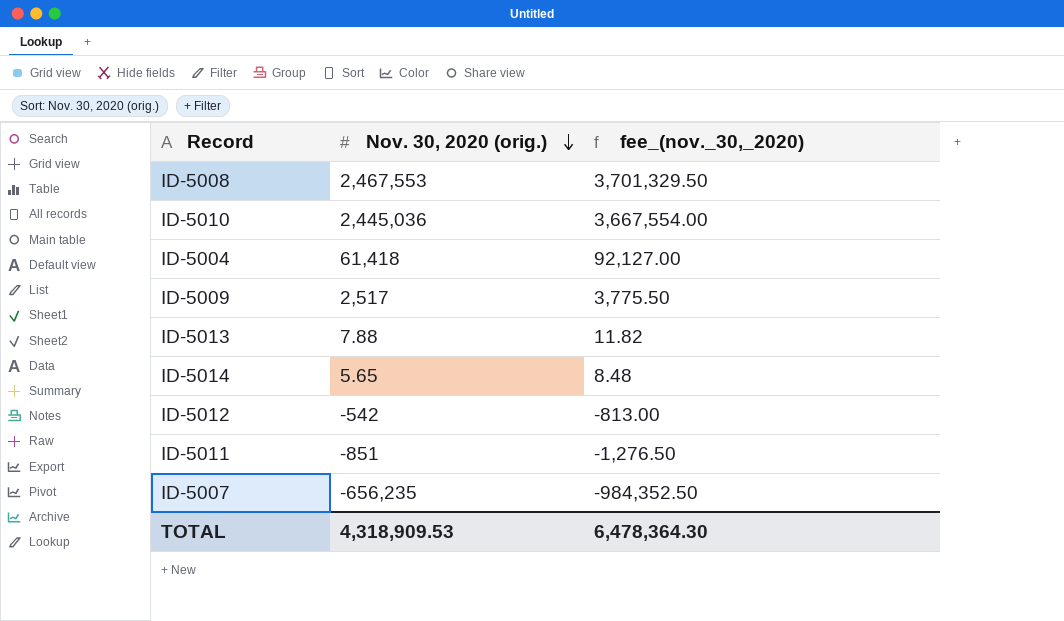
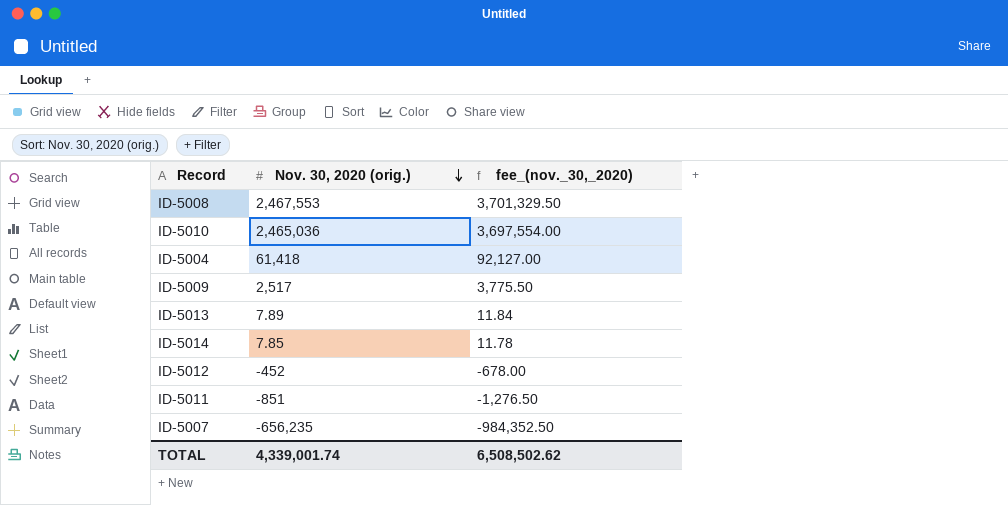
ID-5010 | Nov. 30, 2020 (orig.): 2,445,036 -> 2,465,036
ID-5010 | fee_(nov._30,_2020): 3,667,554.00 -> 3,697,554.00
ID-5013 | Nov. 30, 2020 (orig.): 7.88 -> 7.89
ID-5013 | fee_(nov._30,_2020): 11.82 -> 11.84
ID-5014 | Nov. 30, 2020 (orig.): 5.65 -> 7.85
ID-5014 | fee_(nov._30,_2020): 8.48 -> 11.78
ID-5012 | Nov. 30, 2020 (orig.): -542 -> -452
ID-5012 | fee_(nov._30,_2020): -813.00 -> -678.00
TOTAL | Nov. 30, 2020 (orig.): 4,318,909.53 -> 4,339,001.74
TOTAL | fee_(nov._30,_2020): 6,478,364.30 -> 6,508,502.62

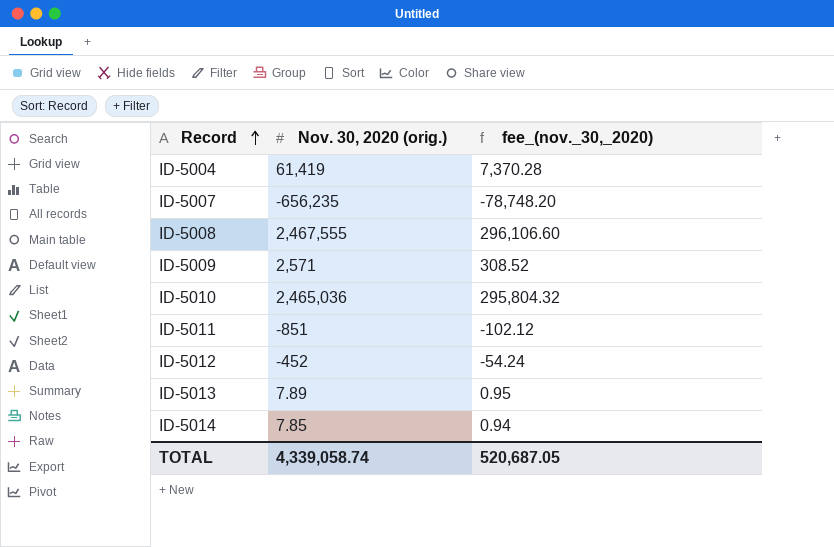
row order: Nov. 30, 2020 (orig.) descending -> Record ascending
column fee_(nov._30,_2020) | formula: [Nov. 30, 2020 (orig.)] * 1.5 -> [Nov. 30, 2020 (orig.)] * 0.12
ID-5004 | Nov. 30, 2020 (orig.): 61,418 -> 61,419
ID-5008 | Nov. 30, 2020 (orig.): 2,467,553 -> 2,467,555
ID-5009 | Nov. 30, 2020 (orig.): 2,517 -> 2,571
TOTAL | Nov. 30, 2020 (orig.): 4,339,001.74 -> 4,339,058.74
TOTAL | fee_(nov._30,_2020): 6,508,502.62 -> 520,687.05

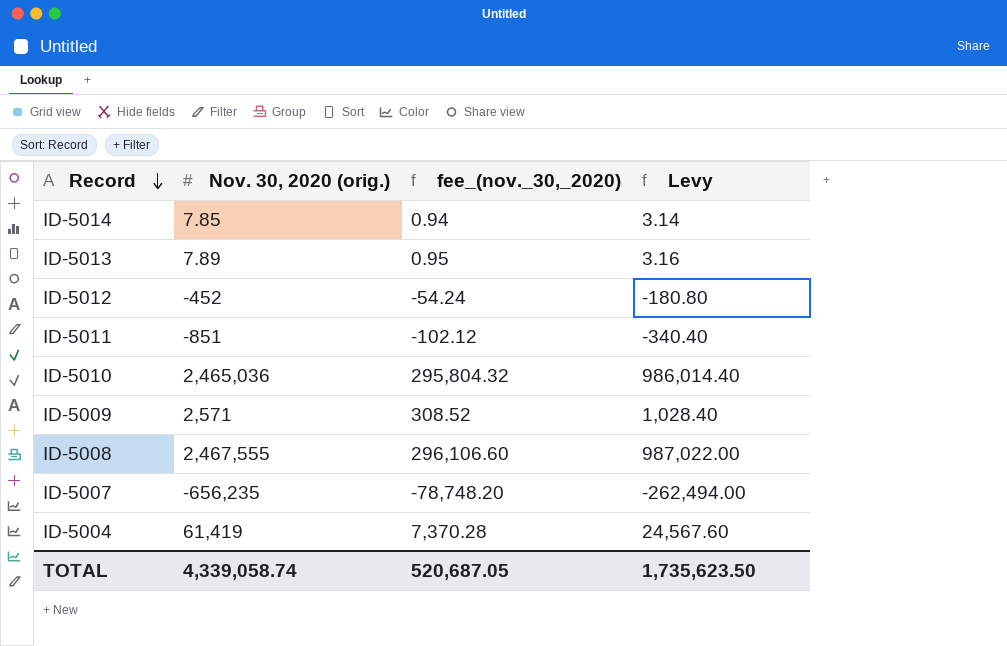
row order: Record ascending -> Record descending
column Levy | formula: none -> [Nov. 30, 2020 (orig.)] * 0.4

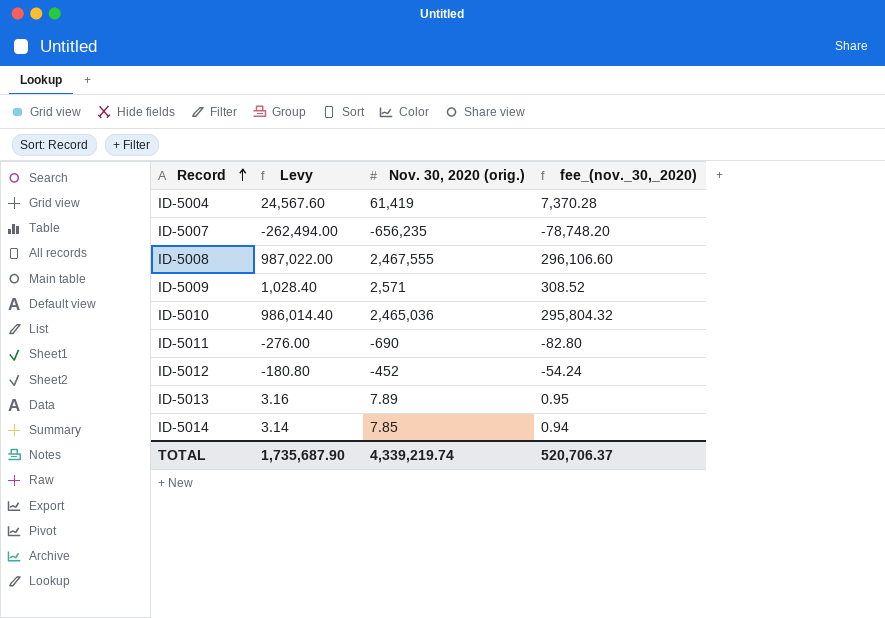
row order: Record descending -> Record ascending
column Levy | position: 4 -> 2
ID-5011 | Levy: -340.40 -> -276.00
ID-5011 | Nov. 30, 2020 (orig.): -851 -> -690
ID-5011 | fee_(nov._30,_2020): -102.12 -> -82.80
TOTAL | Levy: 1,735,623.50 -> 1,735,687.90
TOTAL | Nov. 30, 2020 (orig.): 4,339,058.74 -> 4,339,219.74
TOTAL | fee_(nov._30,_2020): 520,687.05 -> 520,706.37

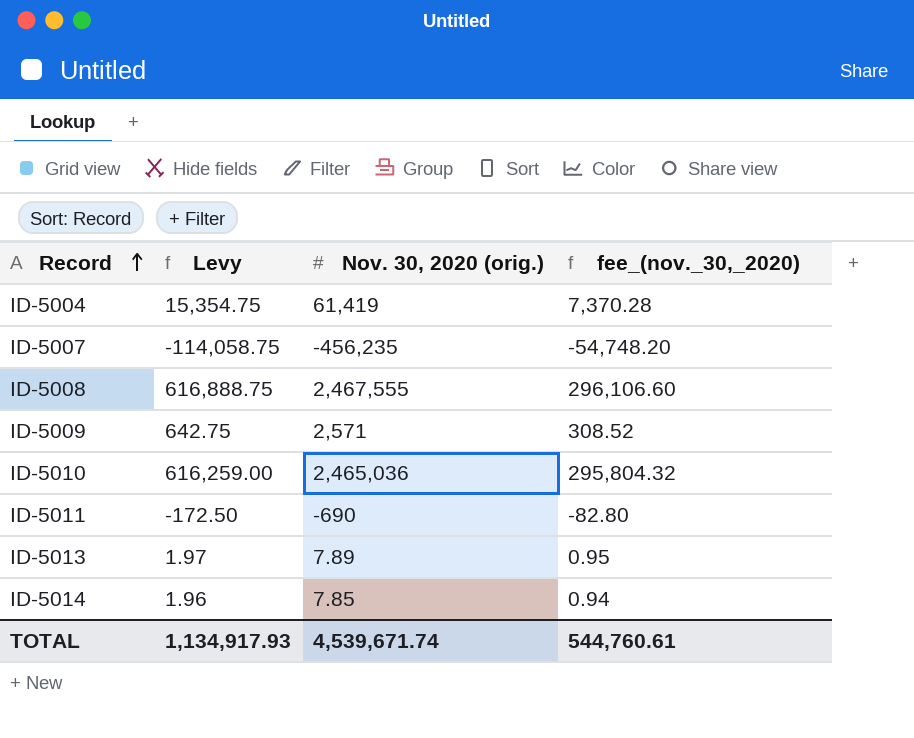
column Levy | formula: [Nov. 30, 2020 (orig.)] * 0.4 -> [Nov. 30, 2020 (orig.)] * 0.25
row ID-5012: -180.80 | -452 | -54.24 -> none
ID-5007 | Nov. 30, 2020 (orig.): -656,235 -> -456,235
ID-5007 | fee_(nov._30,_2020): -78,748.20 -> -54,748.20
TOTAL | Levy: 1,735,687.90 -> 1,134,917.93
TOTAL | Nov. 30, 2020 (orig.): 4,339,219.74 -> 4,539,671.74
TOTAL | fee_(nov._30,_2020): 520,706.37 -> 544,760.61

